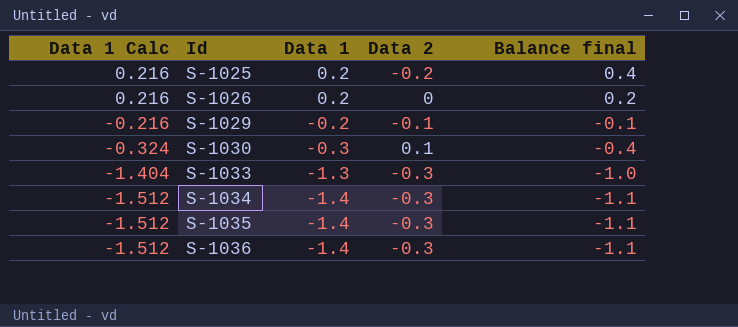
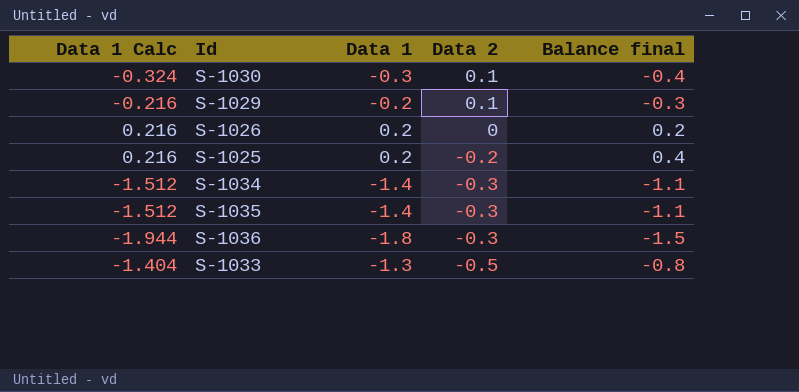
row order: Data 1 Calc descending -> Data 2 descending
S-1029 | Data 2: -0.1 -> 0.1
S-1029 | Balance final: -0.1 -> -0.3
S-1036 | Data 1 Calc: -1.512 -> -1.944
S-1036 | Data 1: -1.4 -> -1.8
S-1036 | Balance final: -1.1 -> -1.5
S-1033 | Data 2: -0.3 -> -0.5
S-1033 | Balance final: -1.0 -> -0.8

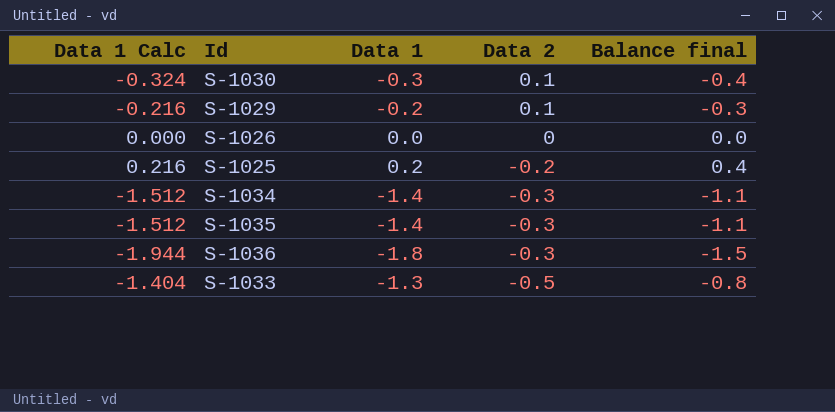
S-1026 | Data 1 Calc: 0.216 -> 0.000
S-1026 | Data 1: 0.2 -> 0.0
S-1026 | Balance final: 0.2 -> 0.0

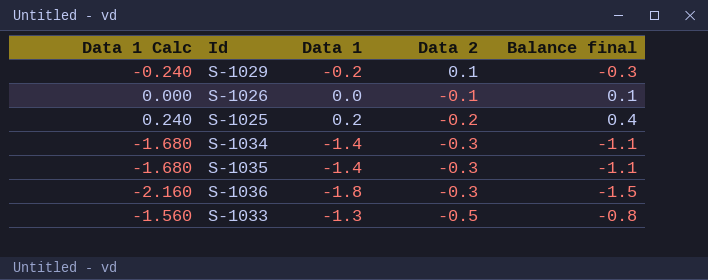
column Data 1 Calc | formula: [Data 1] * 1.08 -> [Data 1] * 1.2
row S-1030: -0.324 | -0.3 | 0.1 | -0.4 -> none
S-1026 | Data 2: 0 -> -0.1
S-1026 | Balance final: 0.0 -> 0.1

